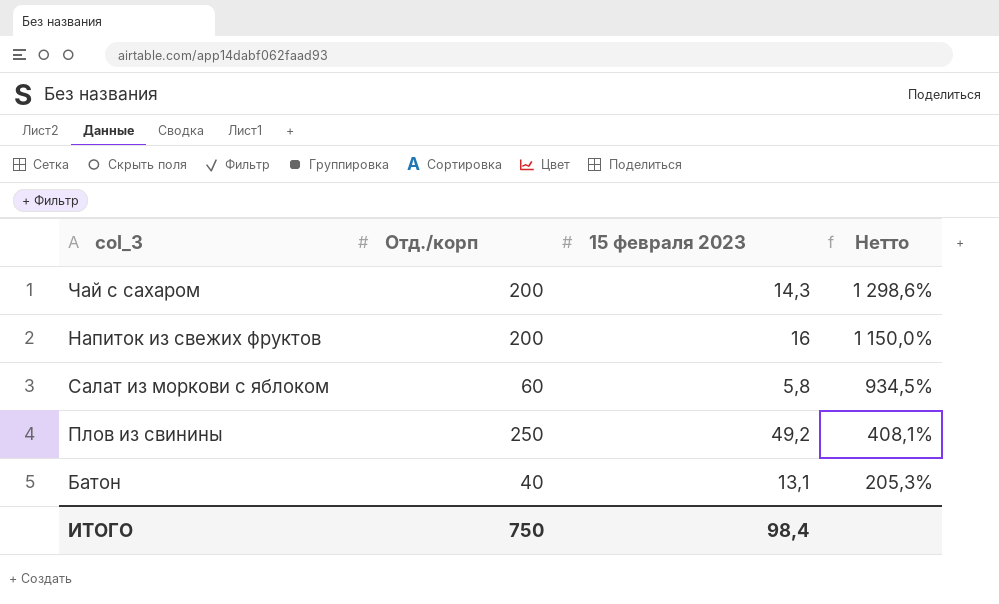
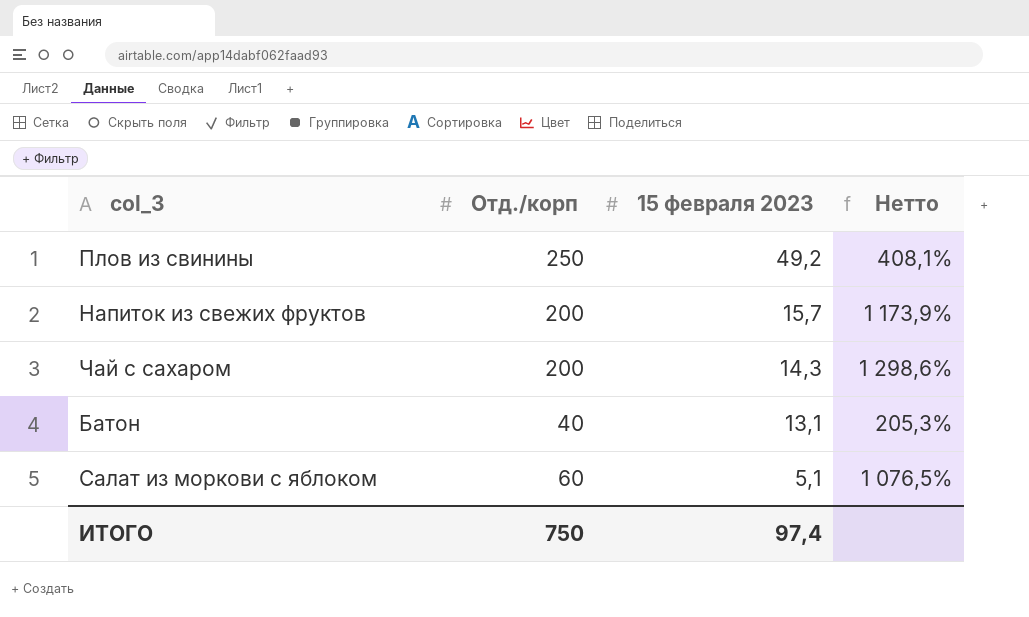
row order: Нетто descending -> 15 февраля 2023 descending
Напиток из свежих фруктов | 15 февраля 2023: 16 -> 15,7
Напиток из свежих фруктов | Нетто: 1 150,0% -> 1 173,9%
Салат из моркови с яблоком | 15 февраля 2023: 5,8 -> 5,1
Салат из моркови с яблоком | Нетто: 934,5% -> 1 076,5%
ИТОГО | 15 февраля 2023: 98,4 -> 97,4

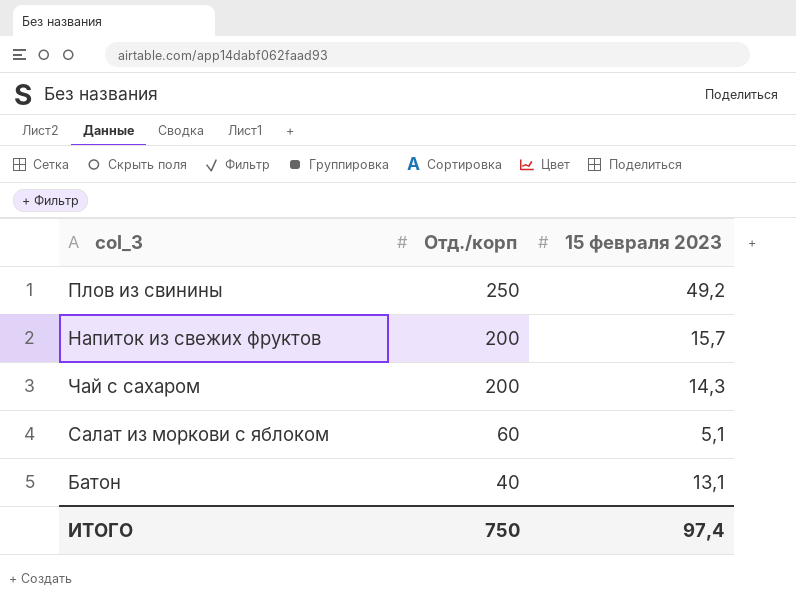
row order: 15 февраля 2023 descending -> Отд./корп descending
column Нетто | formula: ([Отд./корп] - [15 февраля 2023]) / [15 февраля 2023] -> none

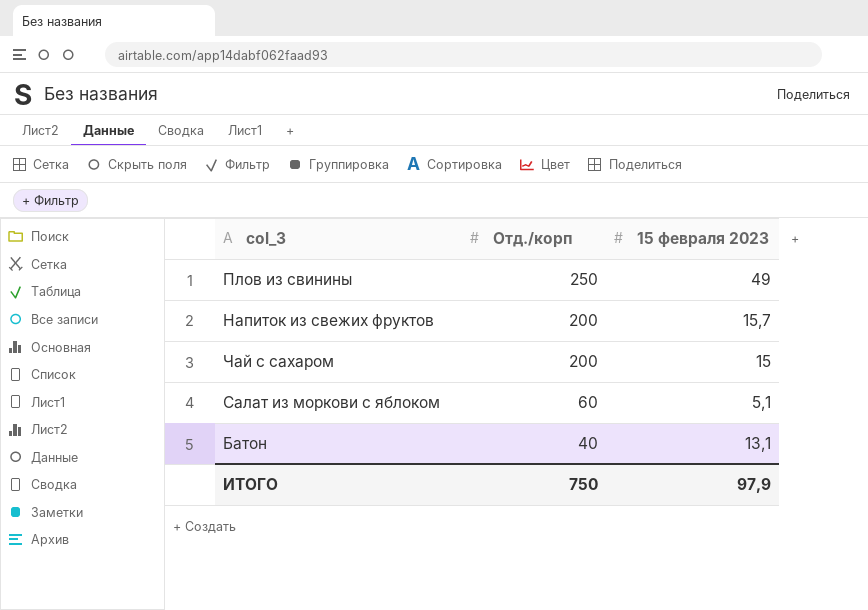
Плов из свинины | 15 февраля 2023: 49,2 -> 49
Чай с сахаром | 15 февраля 2023: 14,3 -> 15
ИТОГО | 15 февраля 2023: 97,4 -> 97,9

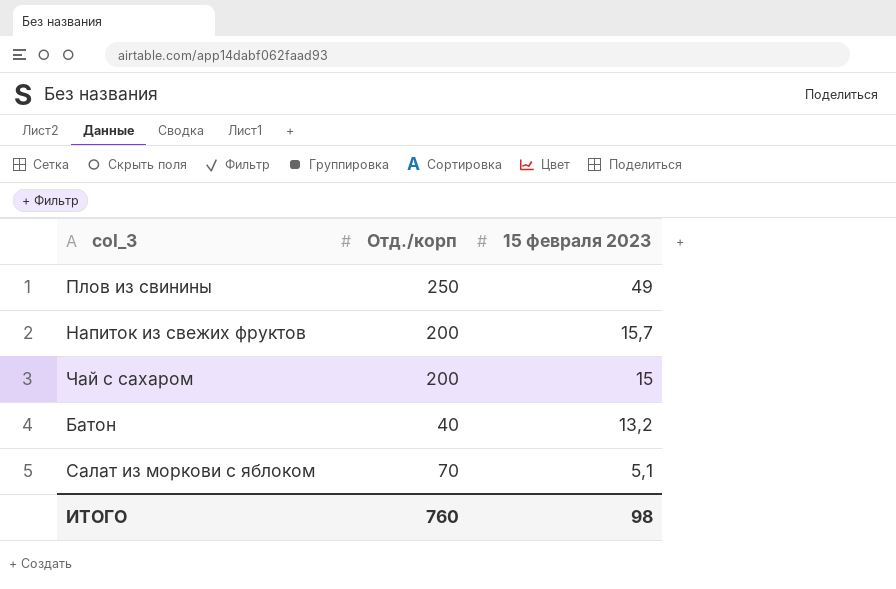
row order: Отд./корп descending -> 15 февраля 2023 descending
Батон | 15 февраля 2023: 13,1 -> 13,2
Салат из моркови с яблоком | Отд./корп: 60 -> 70
ИТОГО | Отд./корп: 750 -> 760
ИТОГО | 15 февраля 2023: 97,9 -> 98

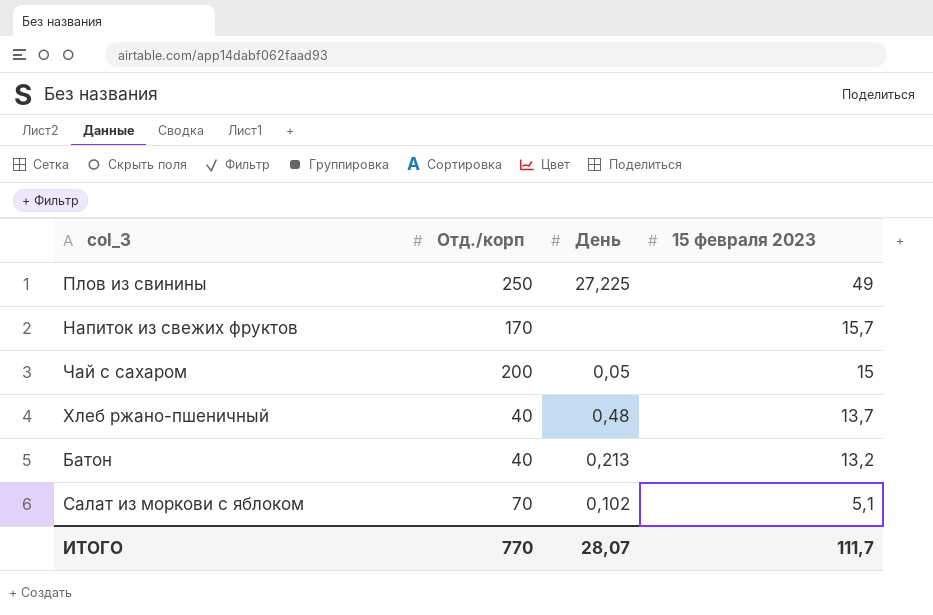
column День | position: none -> 3
Напиток из свежих фруктов | Отд./корп: 200 -> 170
row Хлеб ржано-пшеничный: none -> 40 | 0,48 | 13,7
ИТОГО | Отд./корп: 760 -> 770
ИТОГО | 15 февраля 2023: 98 -> 111,7

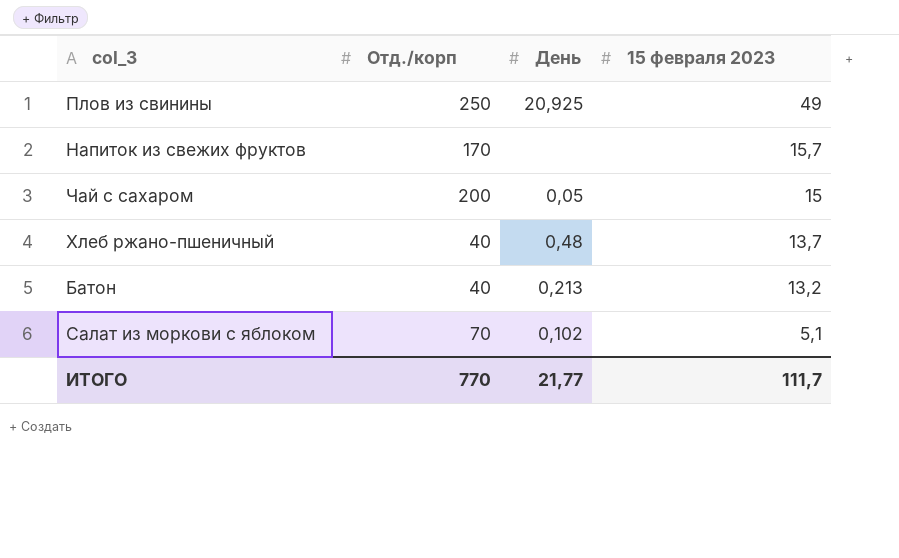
Плов из свинины | День: 27,225 -> 20,925
ИТОГО | День: 28,07 -> 21,77

